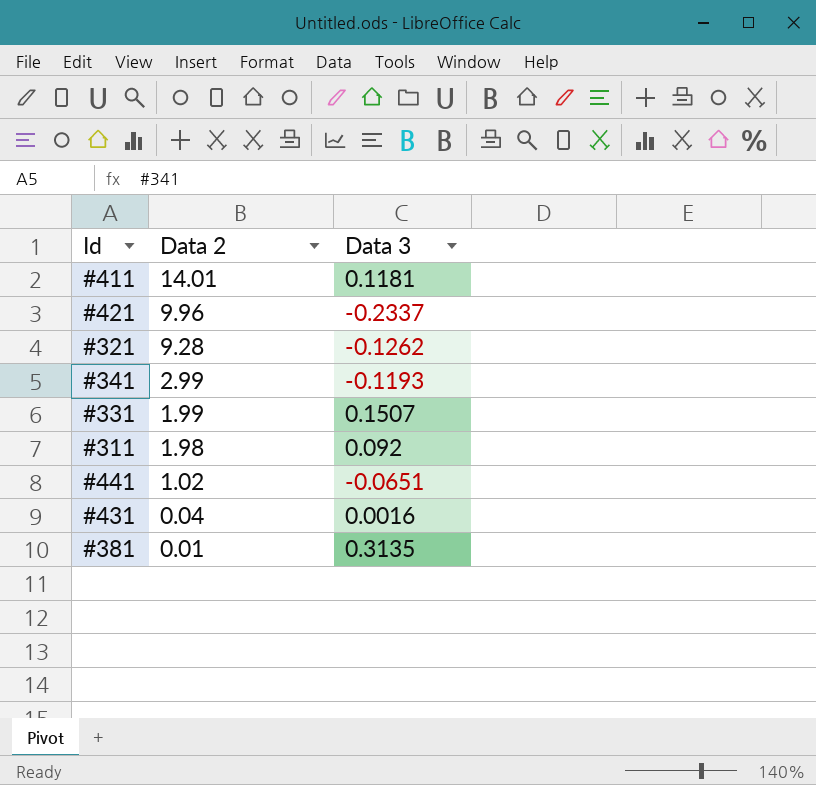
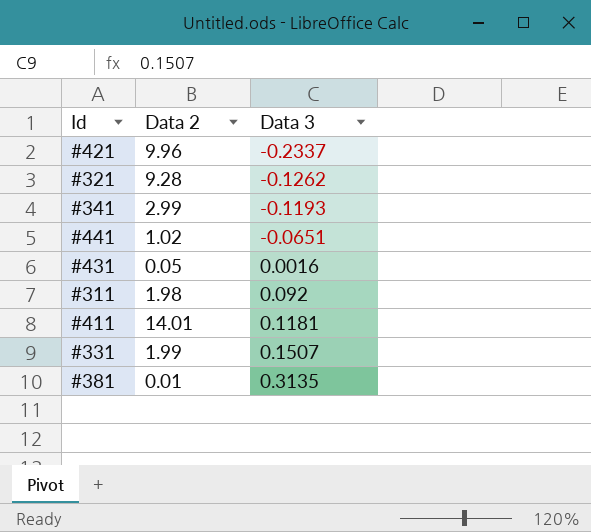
row order: Data 2 descending -> Data 3 ascending
#431 | Data 2: 0.04 -> 0.05

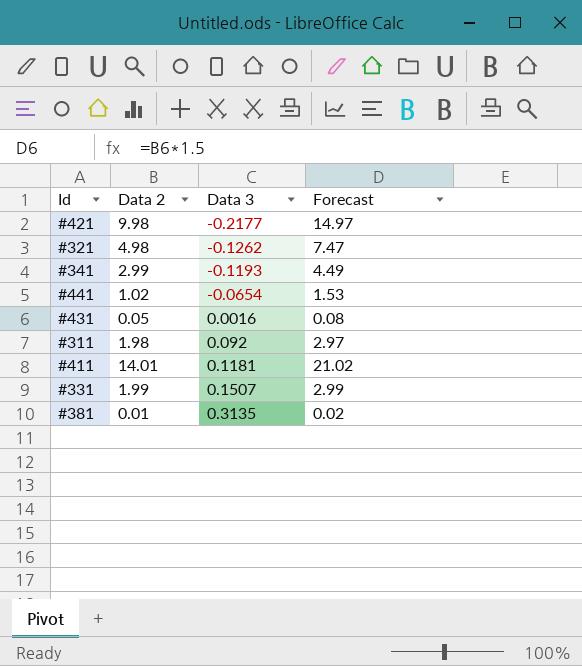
column Forecast | formula: none -> [Data 2] * 1.5
#421 | Data 2: 9.96 -> 9.98
#421 | Data 3: -0.2337 -> -0.2177
#321 | Data 2: 9.28 -> 4.98
#441 | Data 3: -0.0651 -> -0.0654

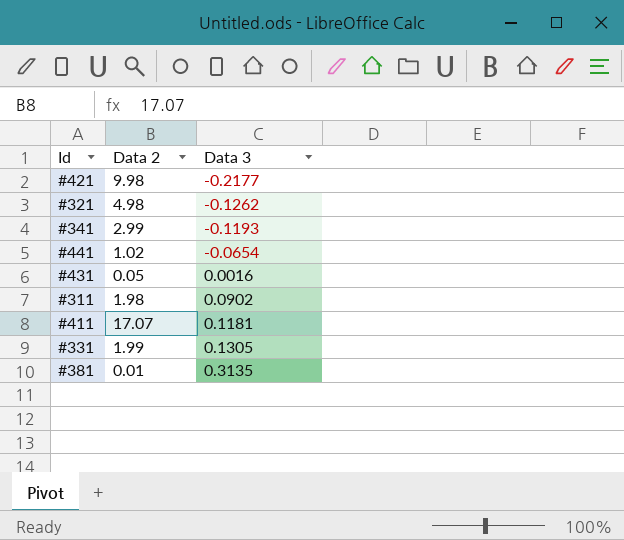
column Forecast | formula: [Data 2] * 1.5 -> none
#311 | Data 3: 0.092 -> 0.0902
#411 | Data 2: 14.01 -> 17.07
#331 | Data 3: 0.1507 -> 0.1305

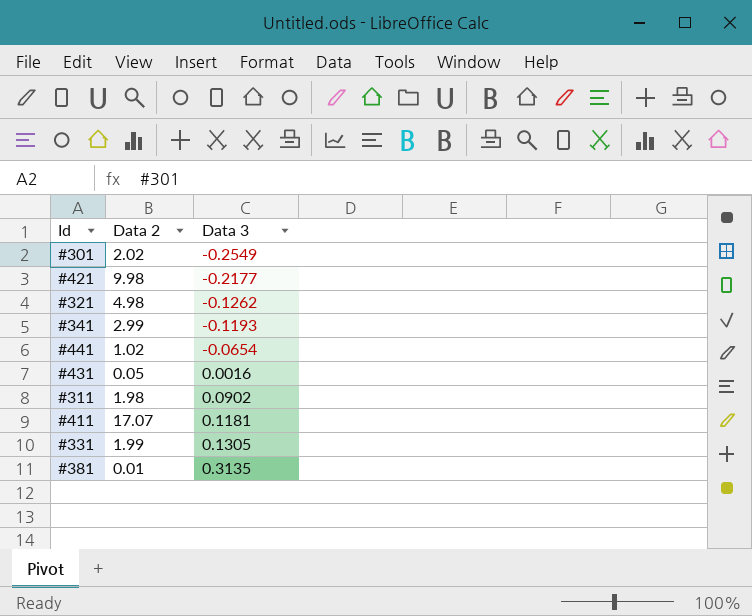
row #301: none -> 2.02 | -0.2549

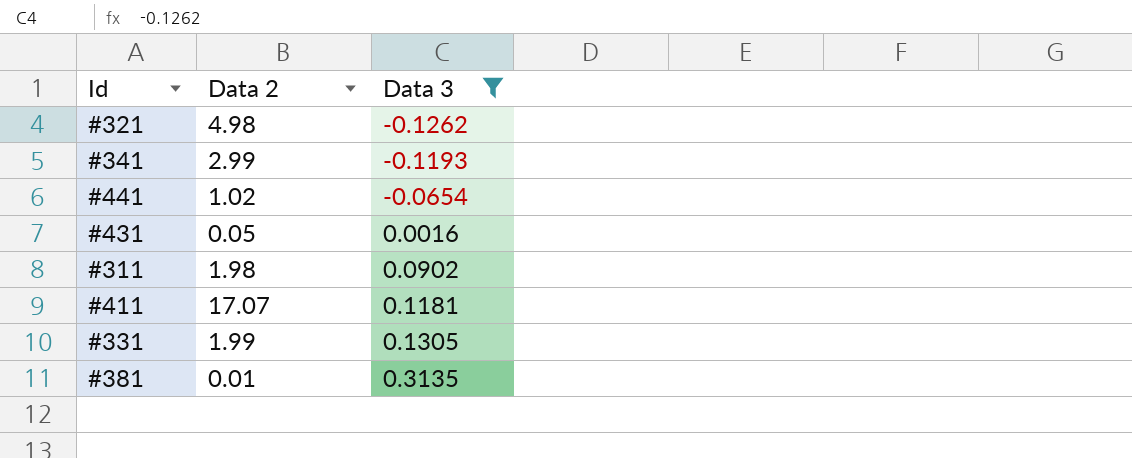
filter: none -> Data 3 >= -0.1262

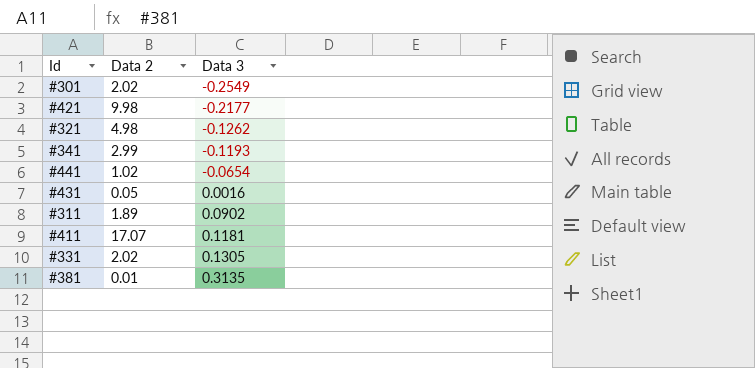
filter: Data 3 >= -0.1262 -> none
#311 | Data 2: 1.98 -> 1.89
#331 | Data 2: 1.99 -> 2.02

